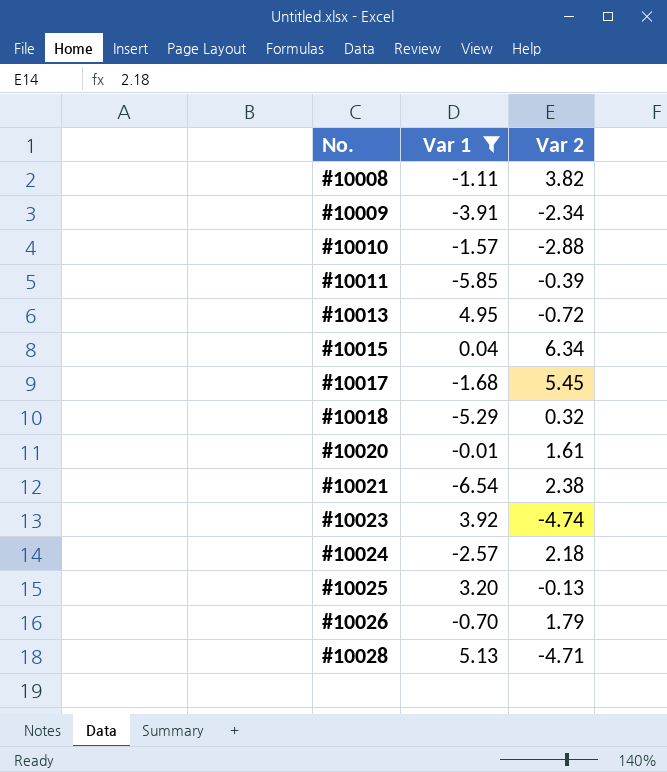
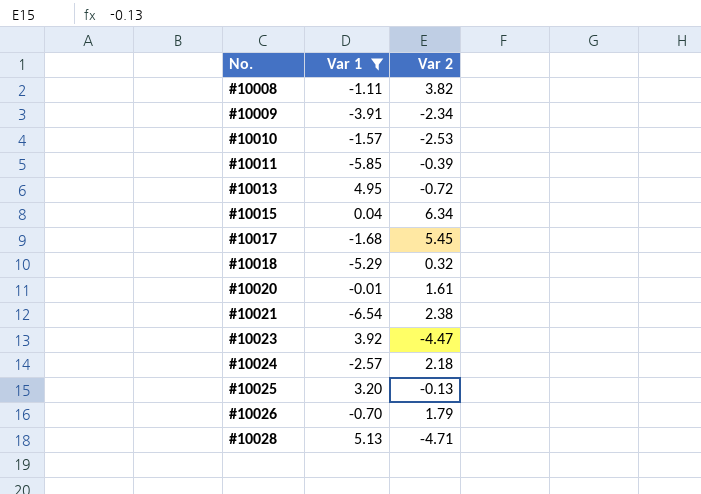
#10010 | Var 2: -2.88 -> -2.53
#10023 | Var 2: -4.74 -> -4.47

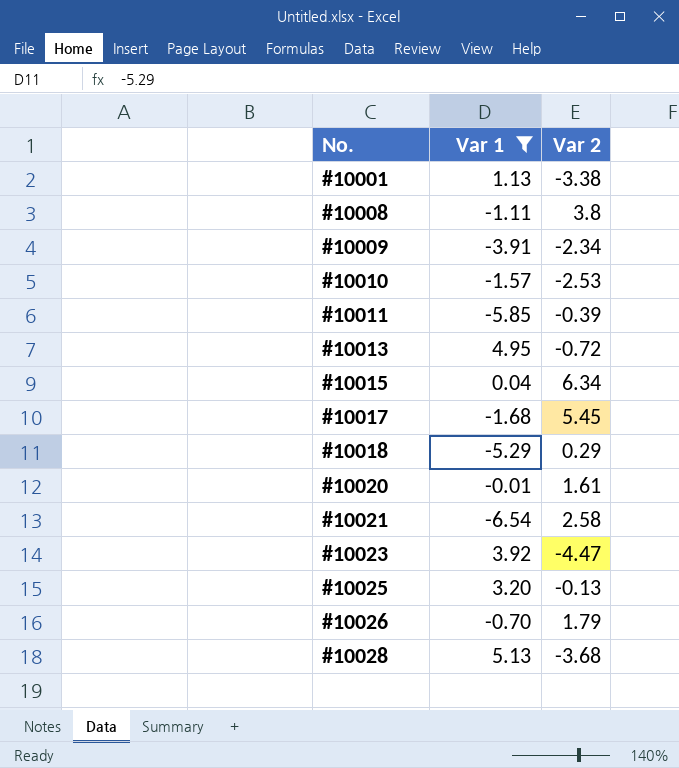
row #10024: -2.57 | 2.18 -> none
row #10001: none -> 1.13 | -3.38
#10008 | Var 2: 3.82 -> 3.8
#10018 | Var 2: 0.32 -> 0.29
#10021 | Var 2: 2.38 -> 2.58
#10028 | Var 2: -4.71 -> -3.68

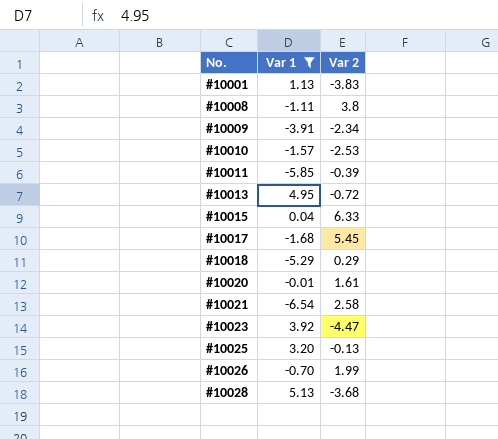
#10001 | Var 2: -3.38 -> -3.83
#10015 | Var 2: 6.34 -> 6.33
#10026 | Var 2: 1.79 -> 1.99

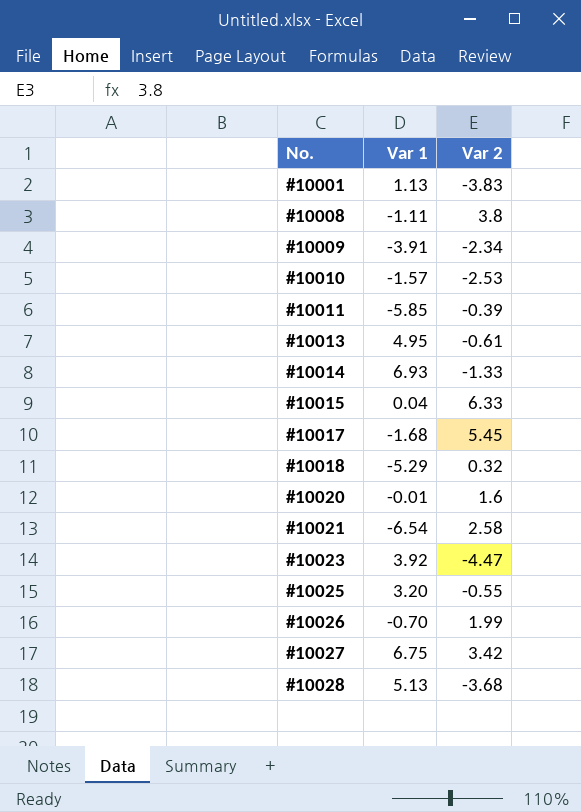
filter: Var 1 <= 5.13 -> none
#10013 | Var 2: -0.72 -> -0.61
#10018 | Var 2: 0.29 -> 0.32
#10020 | Var 2: 1.61 -> 1.6
#10025 | Var 2: -0.13 -> -0.55

